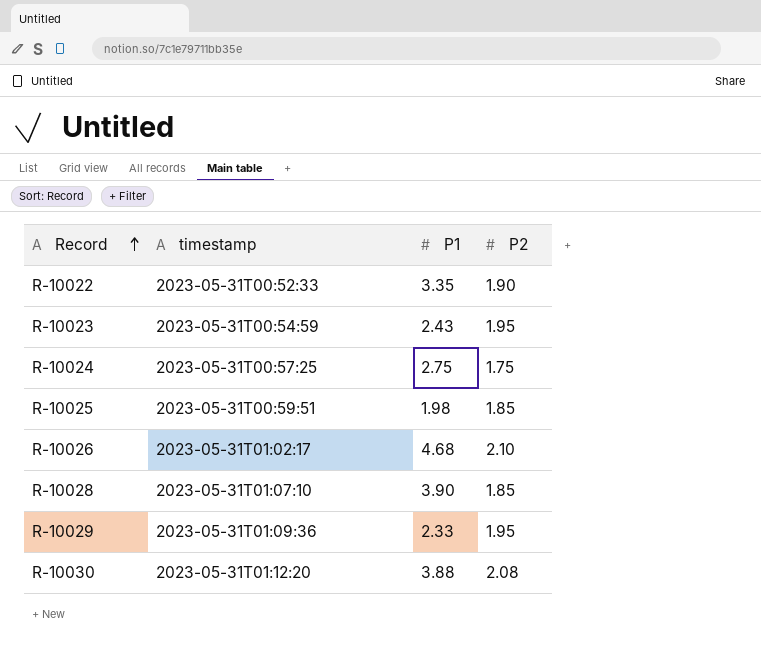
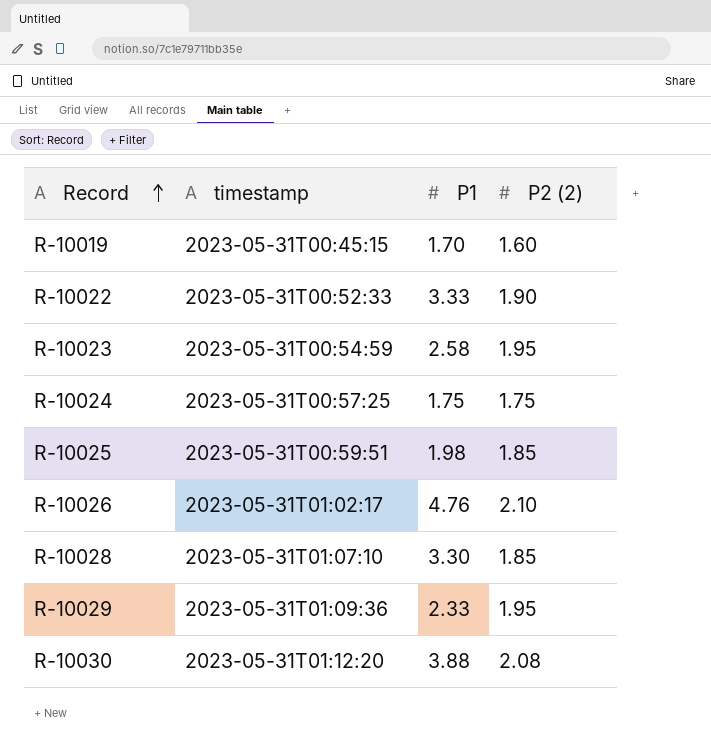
column name: P2 -> P2 (2)
row R-10019: none -> 2023-05-31T00:45:15 | 1.70 | 1.60
R-10022 | P1: 3.35 -> 3.33
R-10023 | P1: 2.43 -> 2.58
R-10024 | P1: 2.75 -> 1.75
R-10026 | P1: 4.68 -> 4.76
R-10028 | P1: 3.90 -> 3.30

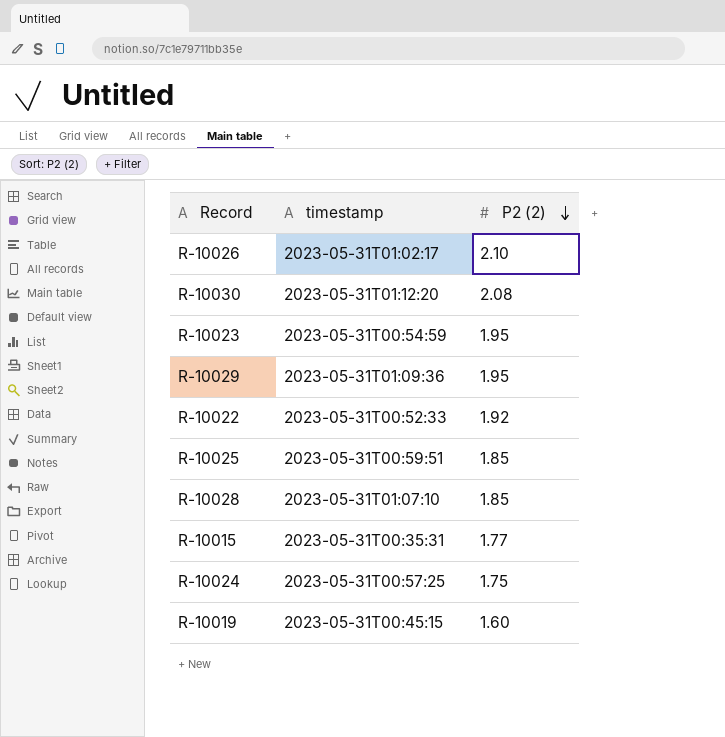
row order: Record ascending -> P2 (2) descending
column P1 | position: 3 -> none
R-10022 | P2 (2): 1.90 -> 1.92
row R-10015: none -> 2023-05-31T00:35:31 | 1.77

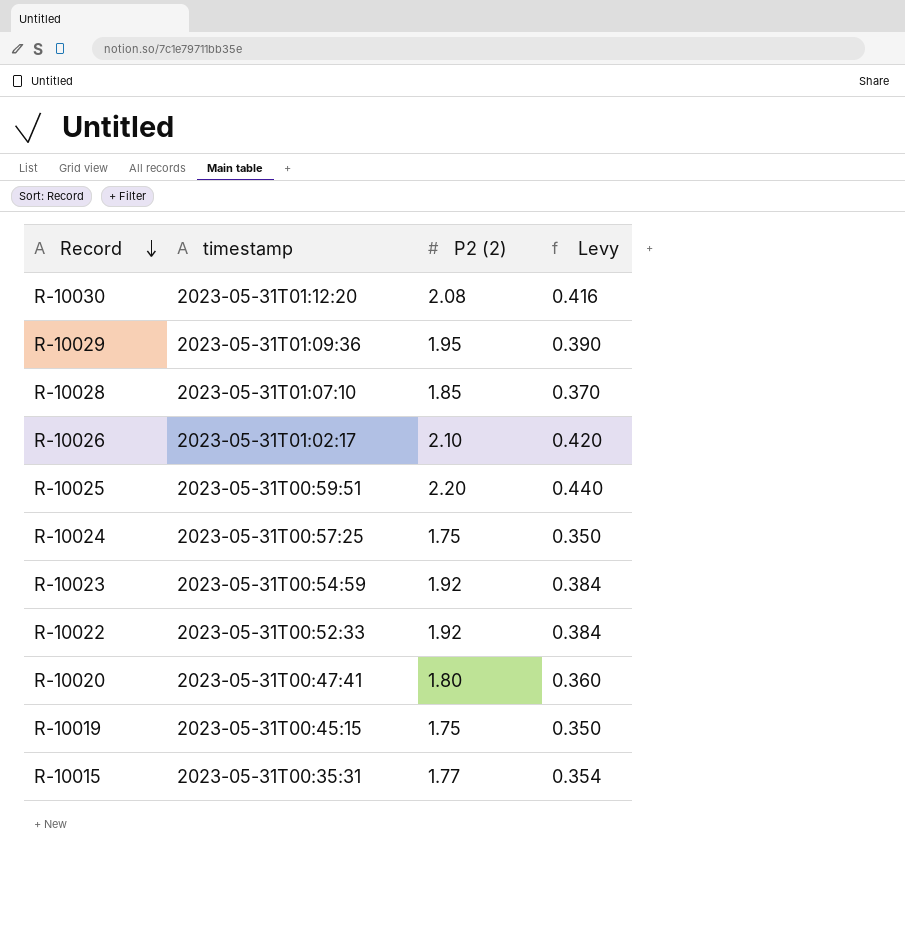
row order: P2 (2) descending -> Record descending
column Levy | formula: none -> [P2 (2)] * 0.2
R-10025 | P2 (2): 1.85 -> 2.20
R-10023 | P2 (2): 1.95 -> 1.92
row R-10020: none -> 2023-05-31T00:47:41 | 1.80 | 0.360
R-10019 | P2 (2): 1.60 -> 1.75

